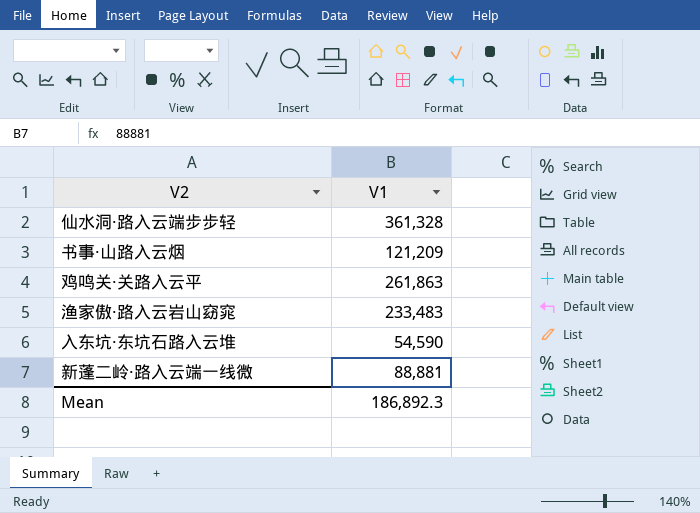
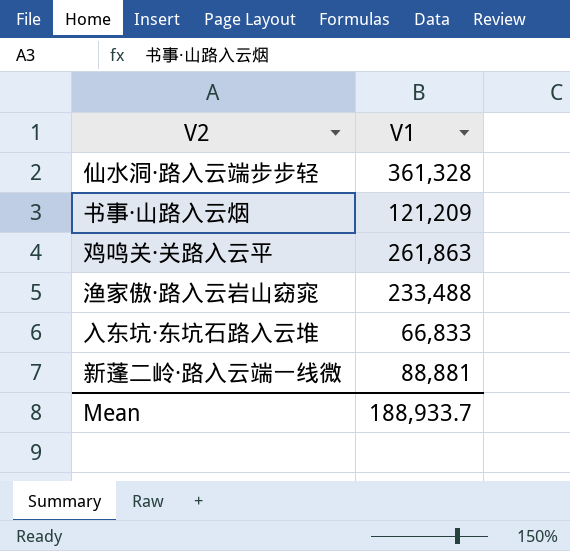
渔家傲·路入云岩山窈窕 | V1: 233,483 -> 233,488
入东坑·东坑石路入云堆 | V1: 54,590 -> 66,833
Mean | V1: 186,892.3 -> 188,933.7

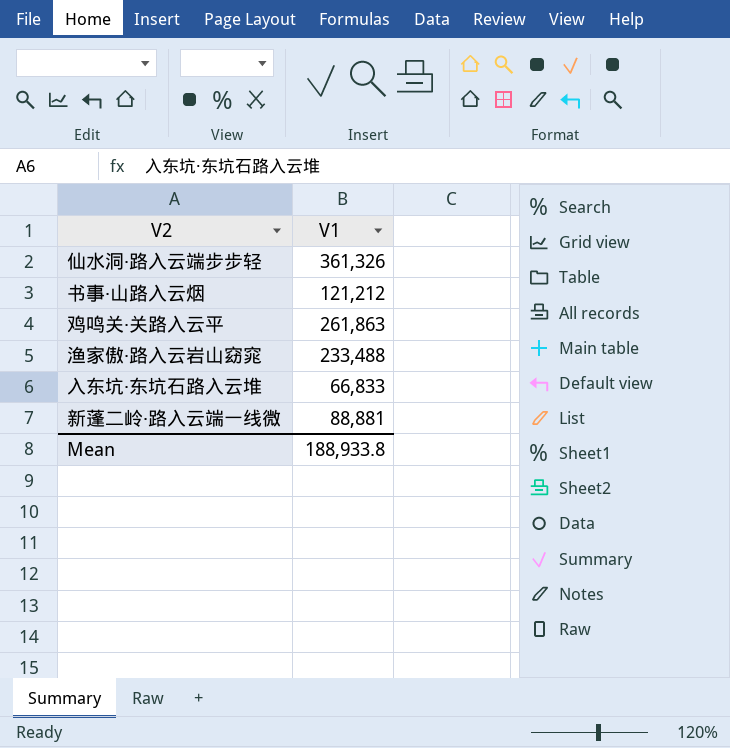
仙水洞·路入云端步步轻 | V1: 361,328 -> 361,326
书事·山路入云烟 | V1: 121,209 -> 121,212
Mean | V1: 188,933.7 -> 188,933.8

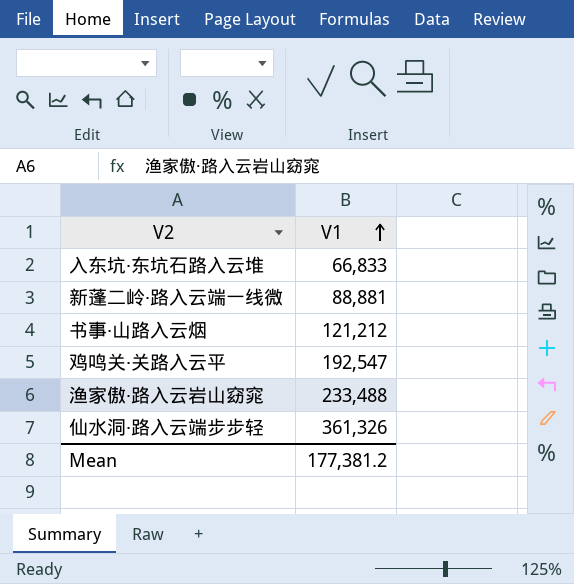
row order: none -> V1 ascending
鸡鸣关·关路入云平 | V1: 261,863 -> 192,547
Mean | V1: 188,933.8 -> 177,381.2

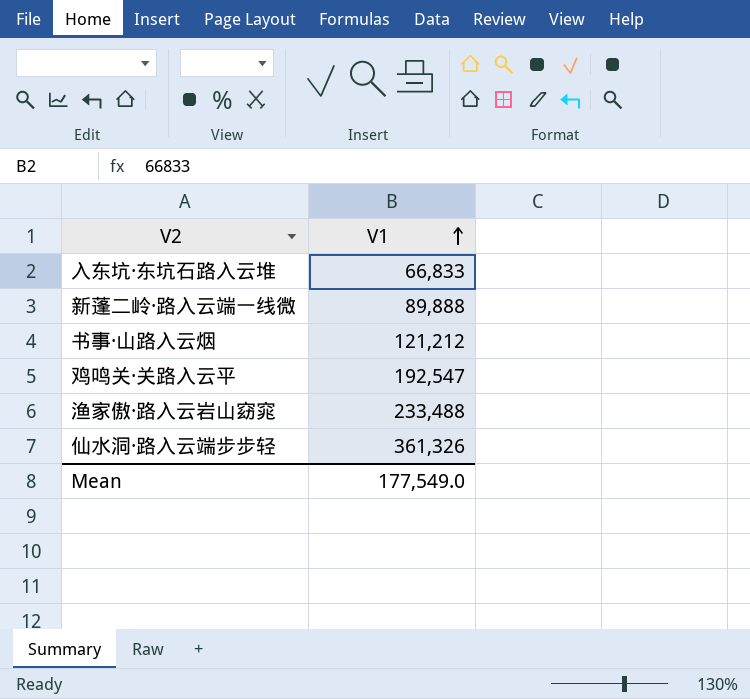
新蓬二岭·路入云端一线微 | V1: 88,881 -> 89,888
Mean | V1: 177,381.2 -> 177,549.0

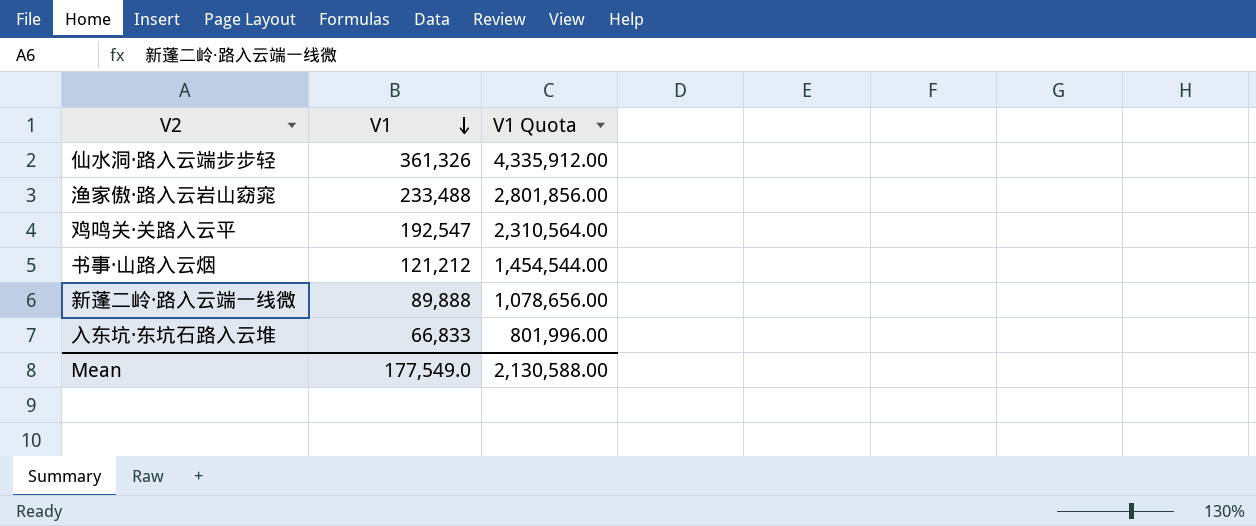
row order: V1 ascending -> V1 descending
column V1 Quota | formula: none -> [V1] * 12

